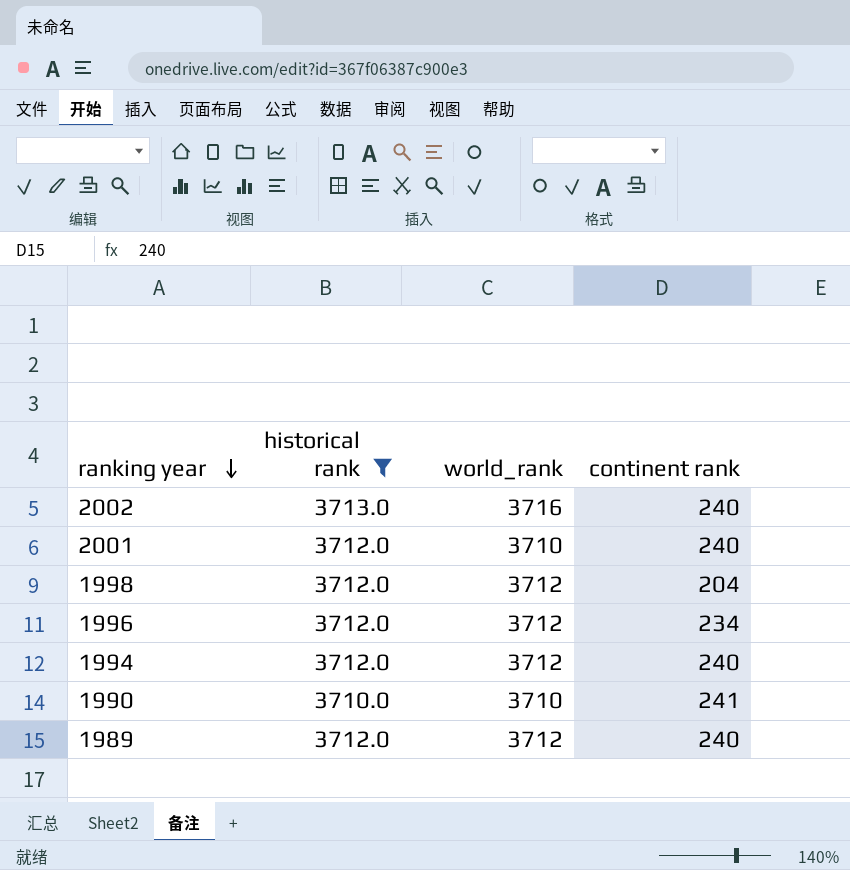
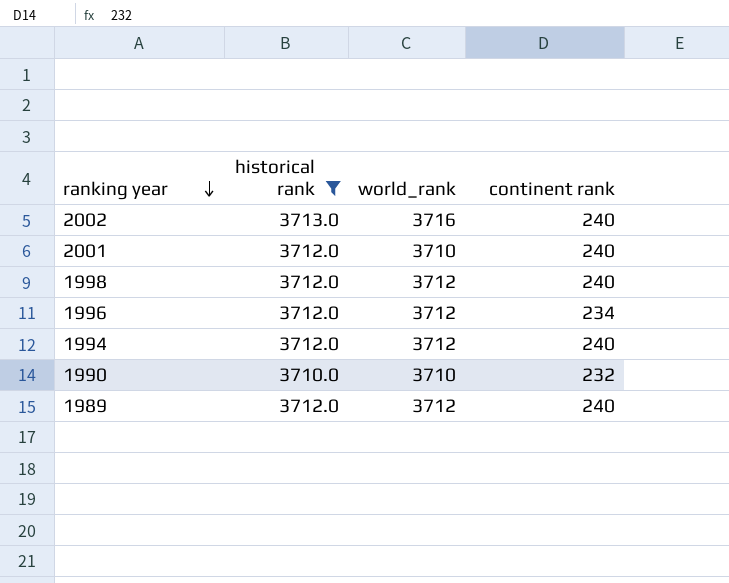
1998 | continent rank: 204 -> 240
1990 | continent rank: 241 -> 232

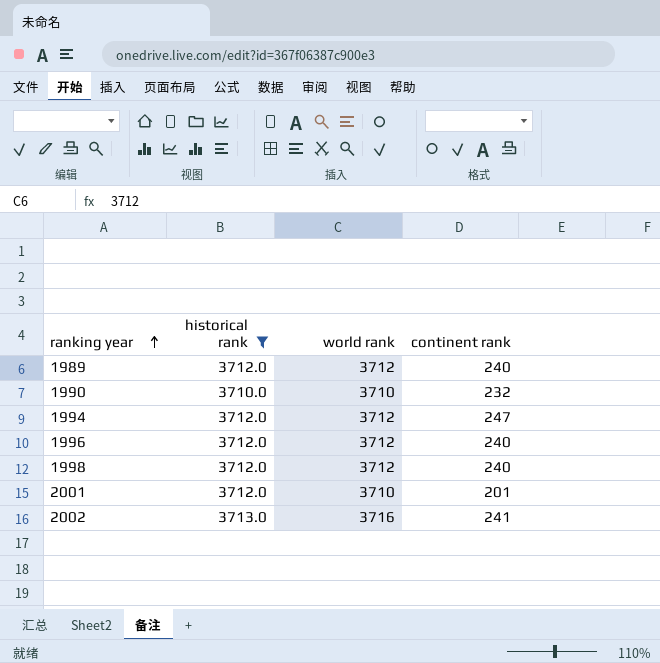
row order: ranking year descending -> ranking year ascending
column name: world_rank -> world rank
1994 | continent rank: 240 -> 247
1996 | continent rank: 234 -> 240
2001 | continent rank: 240 -> 201
2002 | continent rank: 240 -> 241

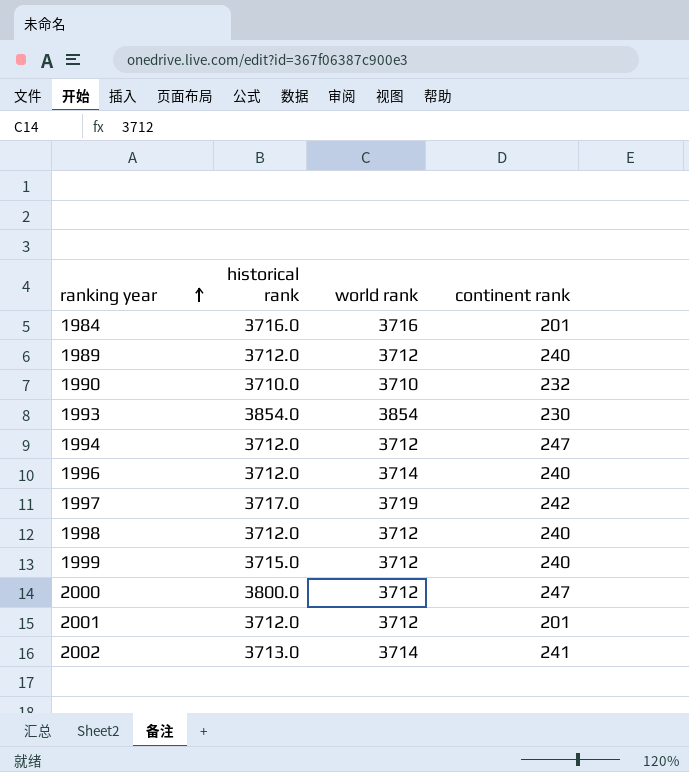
filter: historical rank <= 3713.0 -> none
1996 | world rank: 3712 -> 3714
2001 | world rank: 3710 -> 3712
2002 | world rank: 3716 -> 3714

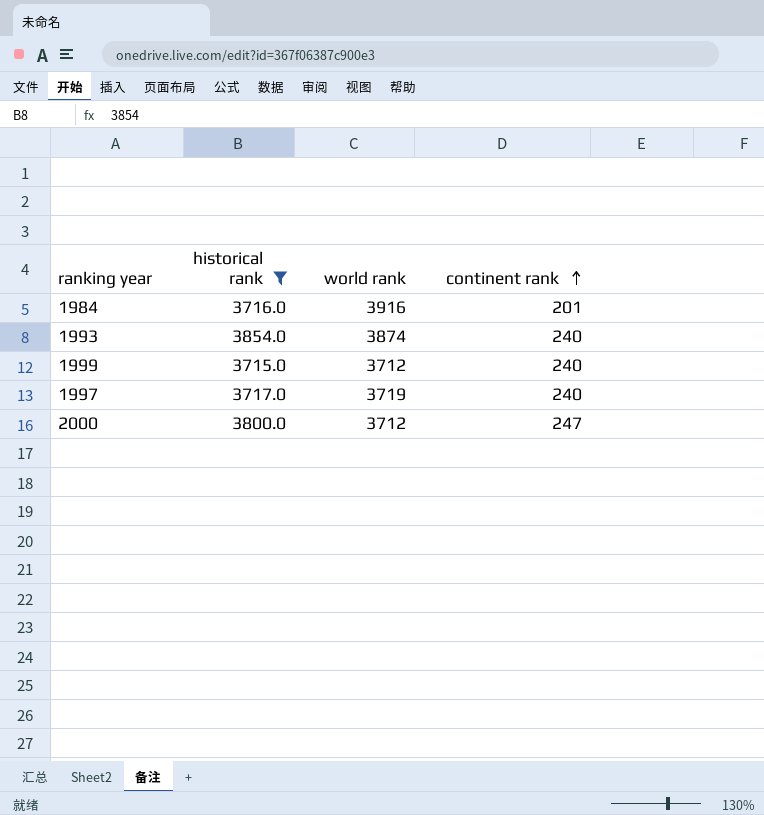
filter: none -> historical rank >= 3715.0
row order: ranking year ascending -> continent rank ascending
1984 | world rank: 3716 -> 3916
1993 | world rank: 3854 -> 3874
1993 | continent rank: 230 -> 240
1997 | continent rank: 242 -> 240

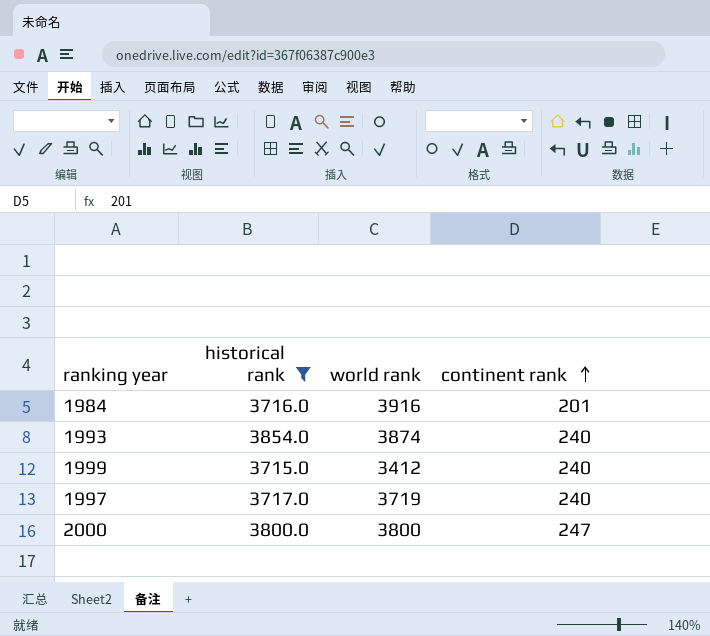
1999 | world rank: 3712 -> 3412
2000 | world rank: 3712 -> 3800

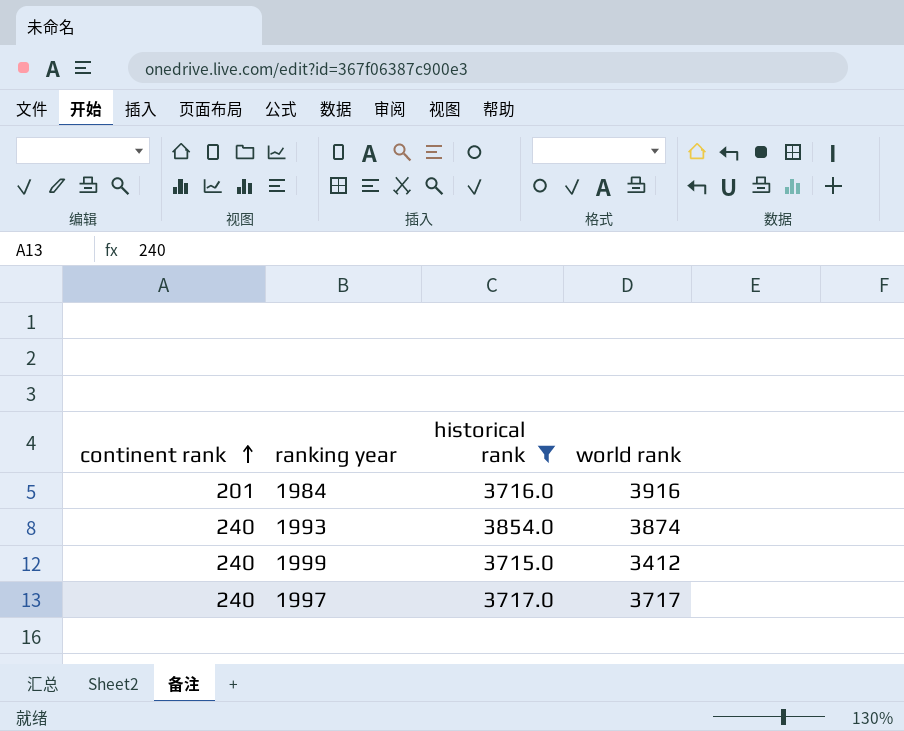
column continent rank | position: 4 -> 1
row 2000: 3800.0 | 3800 | 247 -> none
1997 | world rank: 3719 -> 3717

